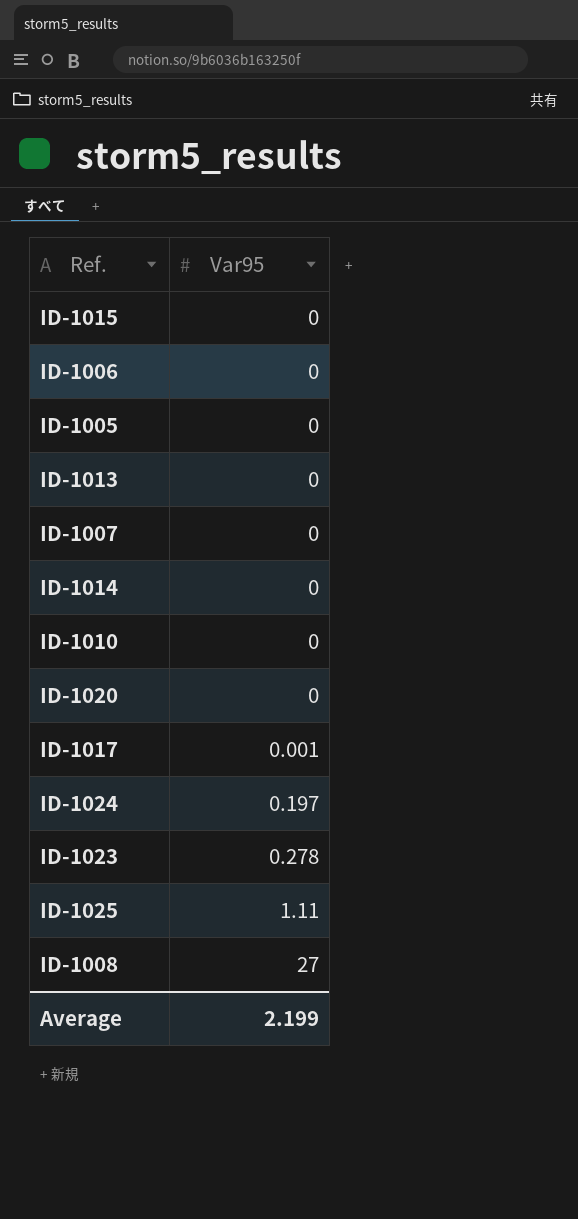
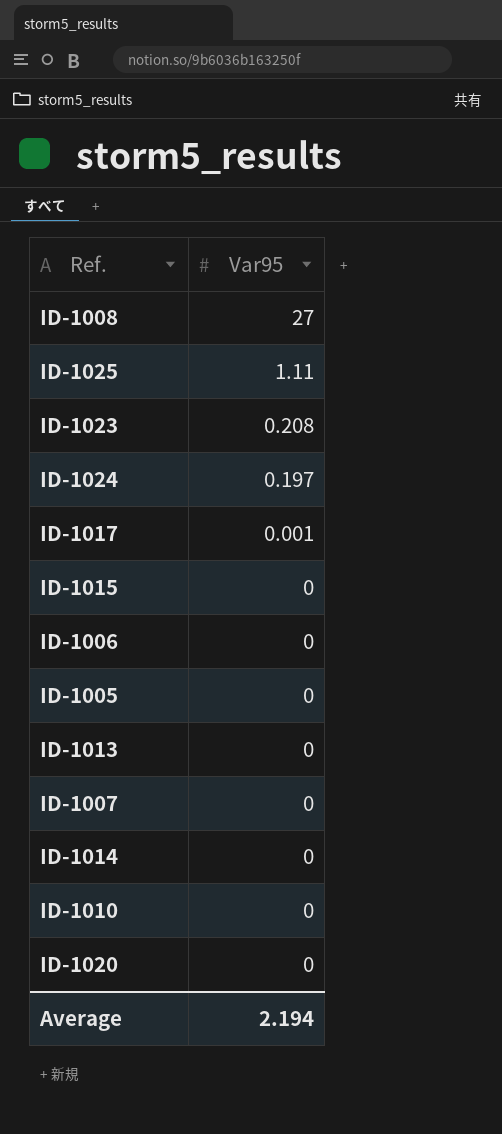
row order: Var95 ascending -> Var95 descending
ID-1023 | Var95: 0.278 -> 0.208
Average | Var95: 2.199 -> 2.194

